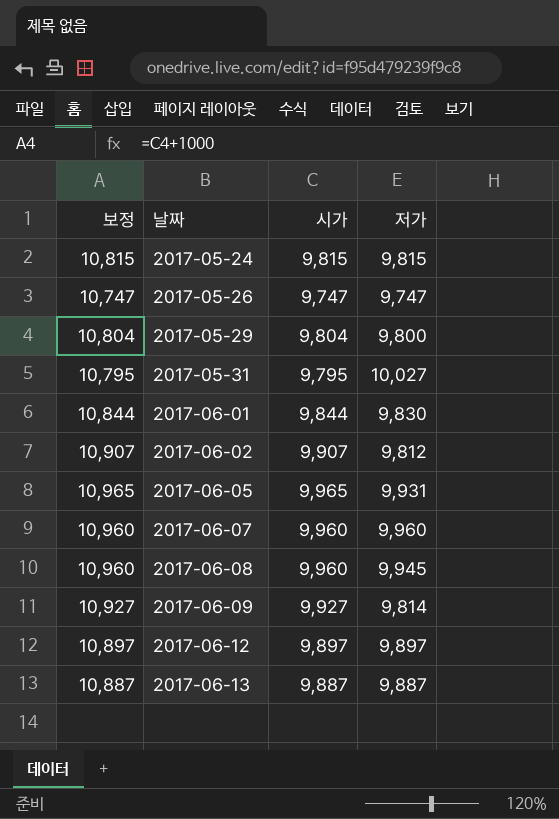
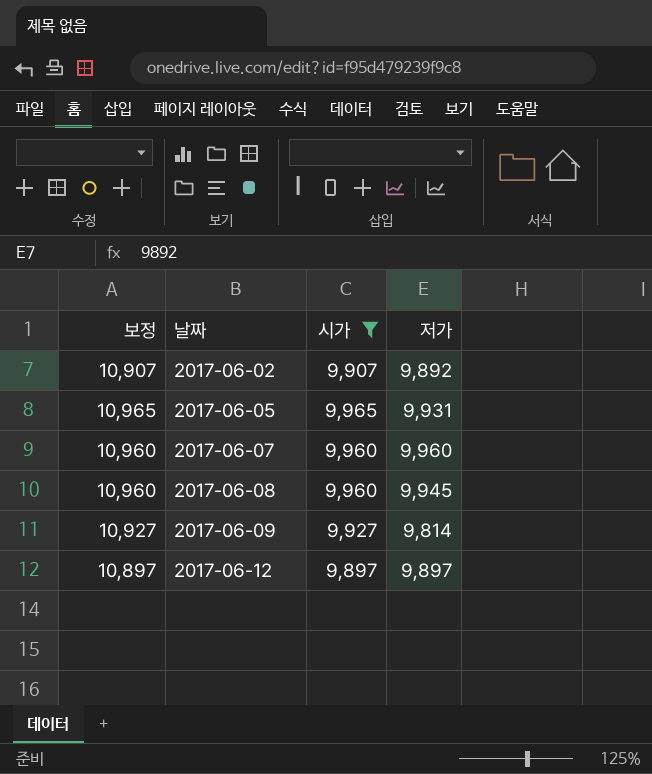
filter: none -> 시가 >= 9,897
2017-06-02 | 저가: 9,812 -> 9,892

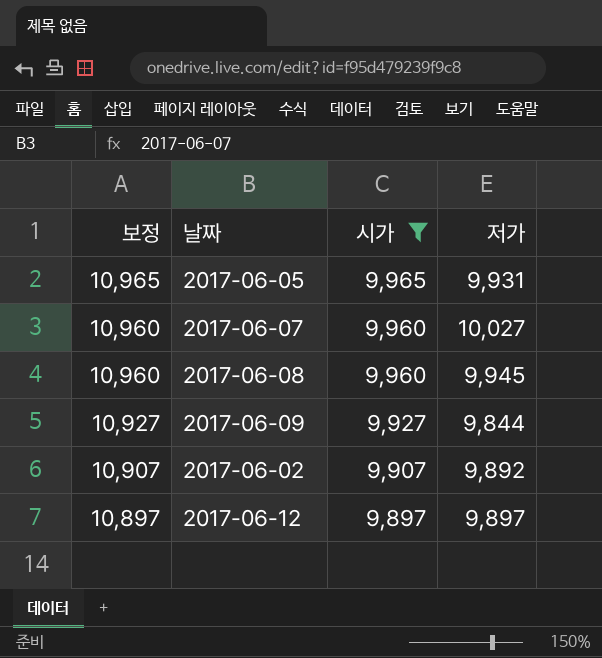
row order: 날짜 ascending -> 보정 descending
2017-06-07 | 저가: 9,960 -> 10,027
2017-06-09 | 저가: 9,814 -> 9,844

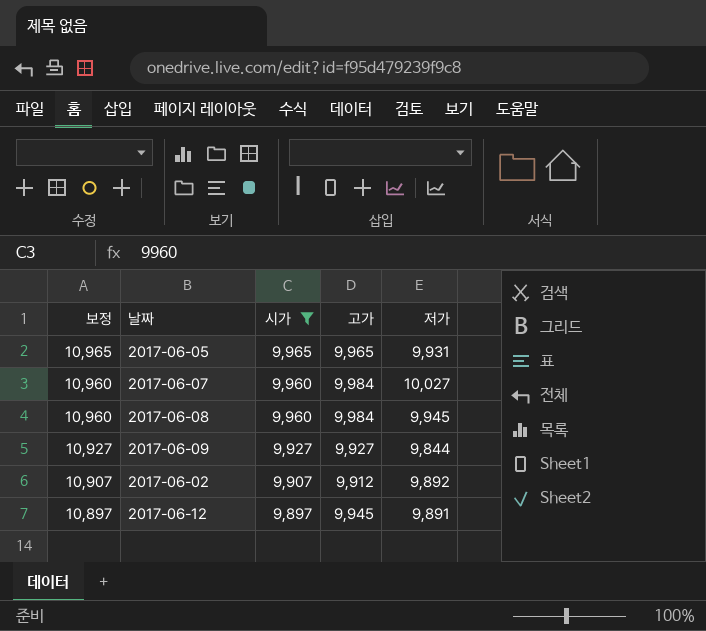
column 고가 | position: none -> 4
2017-06-12 | 저가: 9,897 -> 9,891

